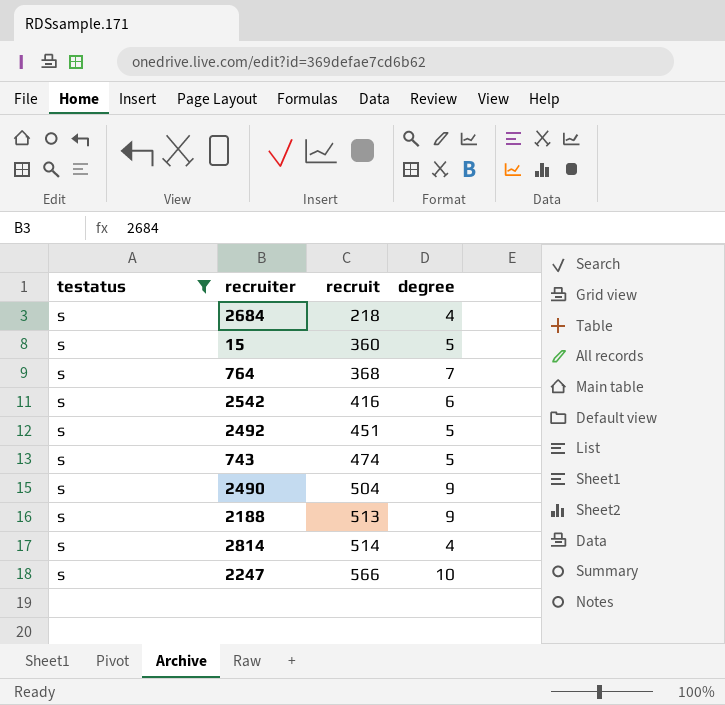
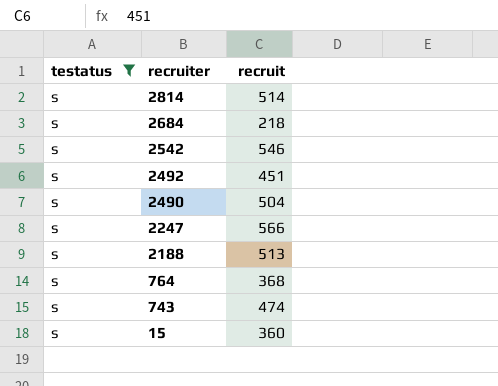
row order: recruit ascending -> recruiter descending
column degree | position: 4 -> none
2542 | recruit: 416 -> 546

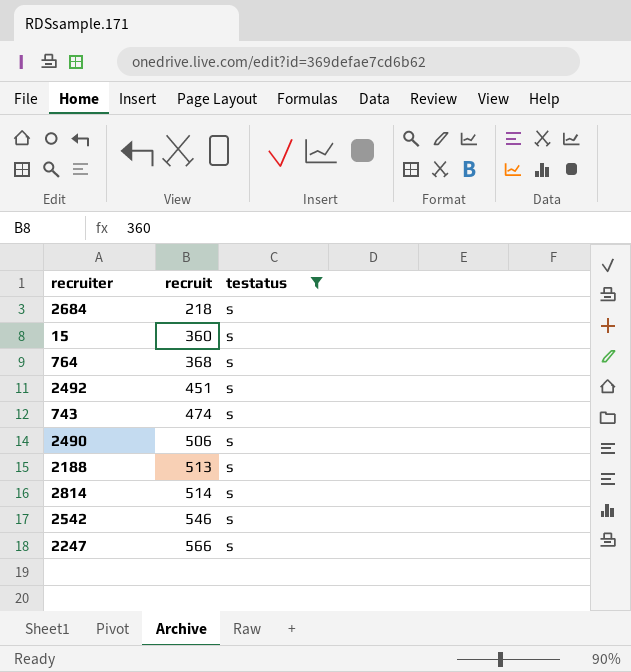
row order: recruiter descending -> recruit ascending
column testatus | position: 1 -> 3
2490 | recruit: 504 -> 506

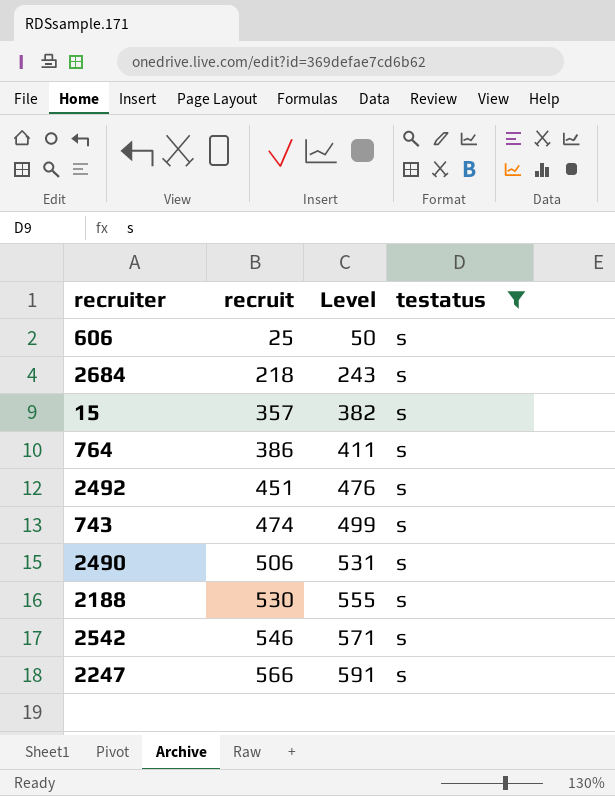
column Level | formula: none -> [recruit] + 25
row 2814: 514 | s -> none
row 606: none -> 25 | 50 | s
15 | recruit: 360 -> 357
764 | recruit: 368 -> 386
2188 | recruit: 513 -> 530

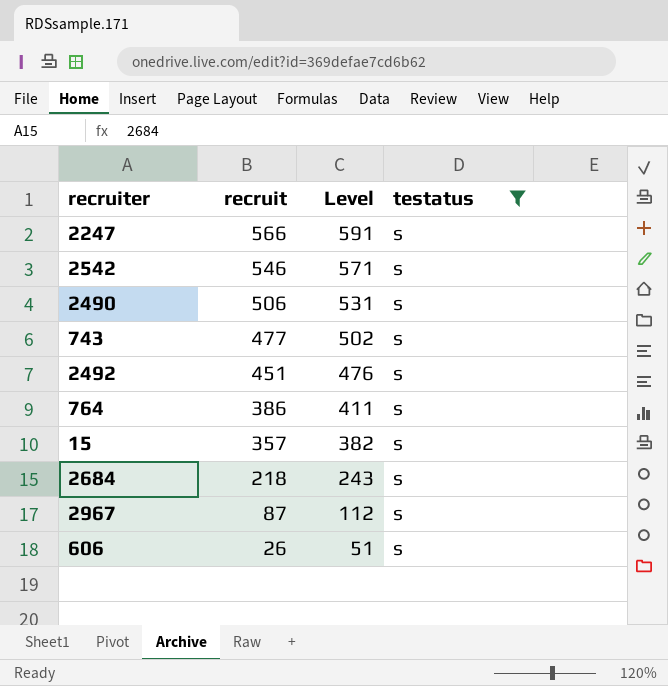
row order: recruit ascending -> recruit descending
row 2188: 530 | 555 | s -> none
743 | recruit: 474 -> 477
743 | Level: 499 -> 502
row 2967: none -> 87 | 112 | s
606 | recruit: 25 -> 26
606 | Level: 50 -> 51

